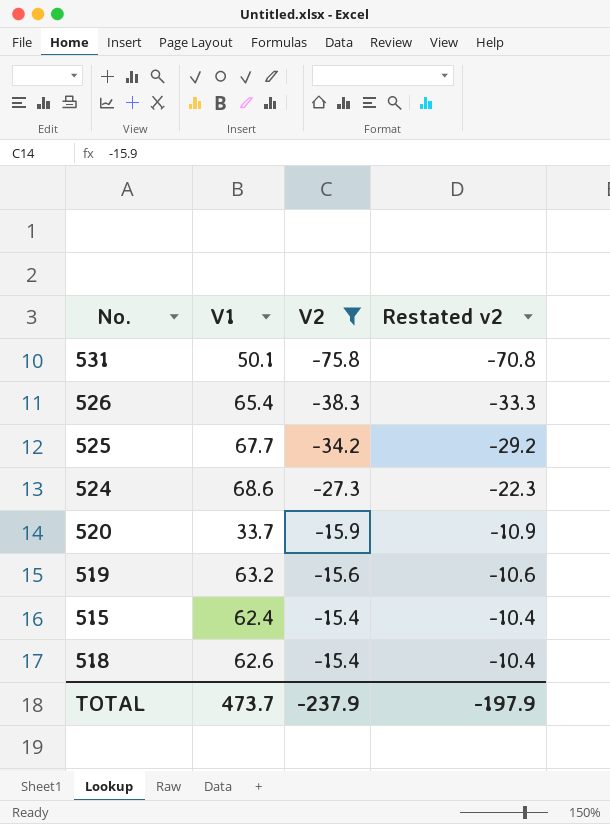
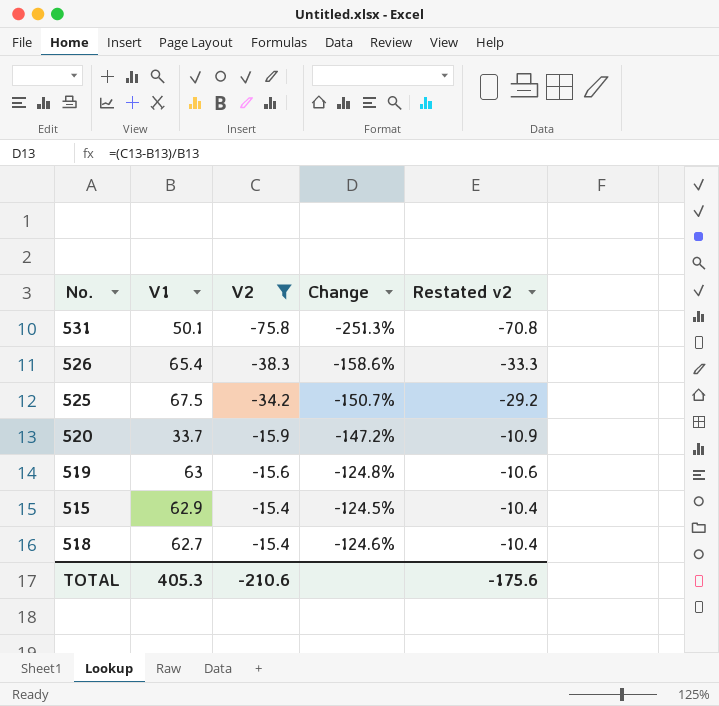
column Change | formula: none -> ([V2] - [V1]) / [V1]
row 524: 68.6 | -27.3 | -22.3 -> none
525 | V1: 67.7 -> 67.5
519 | V1: 63.2 -> 63
515 | V1: 62.4 -> 62.9
518 | V1: 62.6 -> 62.7
TOTAL | V1: 473.7 -> 405.3
TOTAL | V2: -237.9 -> -210.6
TOTAL | Restated v2: -197.9 -> -175.6

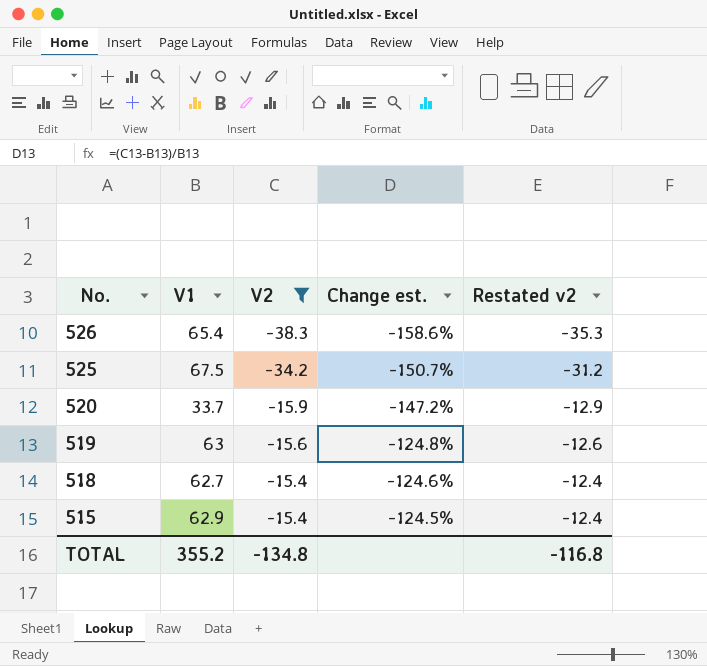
row order: V2 ascending -> No. descending
column name: Change -> Change est.
column Restated v2 | formula: [V2] + 5 -> [V2] + 3
row 531: 50.1 | -75.8 | -251.3% | -70.8 -> none
TOTAL | V1: 405.3 -> 355.2
TOTAL | V2: -210.6 -> -134.8
TOTAL | Restated v2: -175.6 -> -116.8

